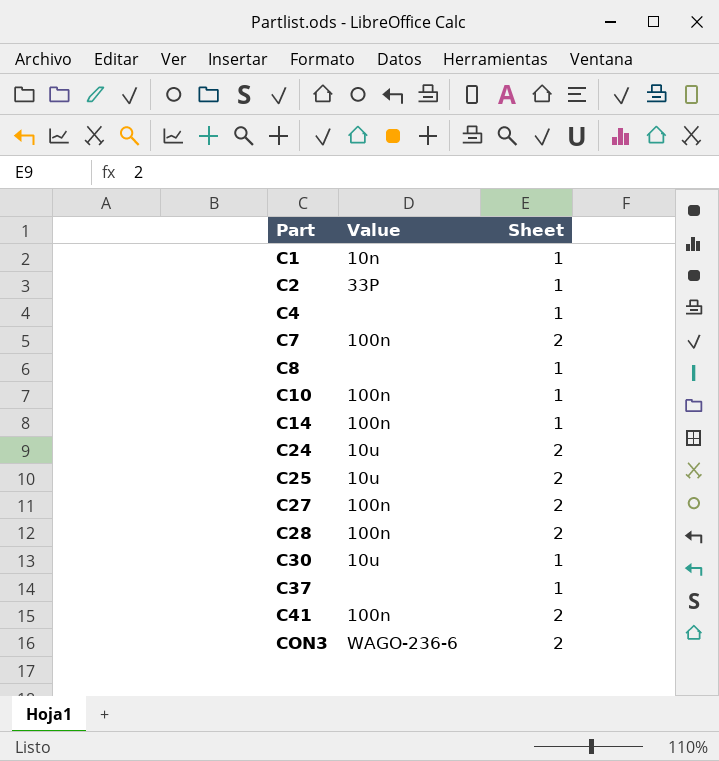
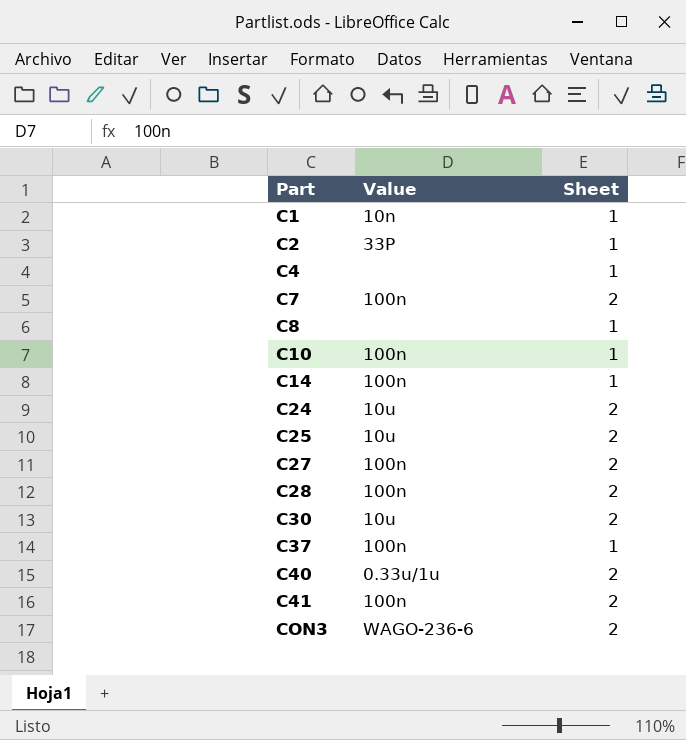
C30 | Sheet: 1 -> 2
C37 | Value: none -> 100n
row C40: none -> 0.33u/1u | 2

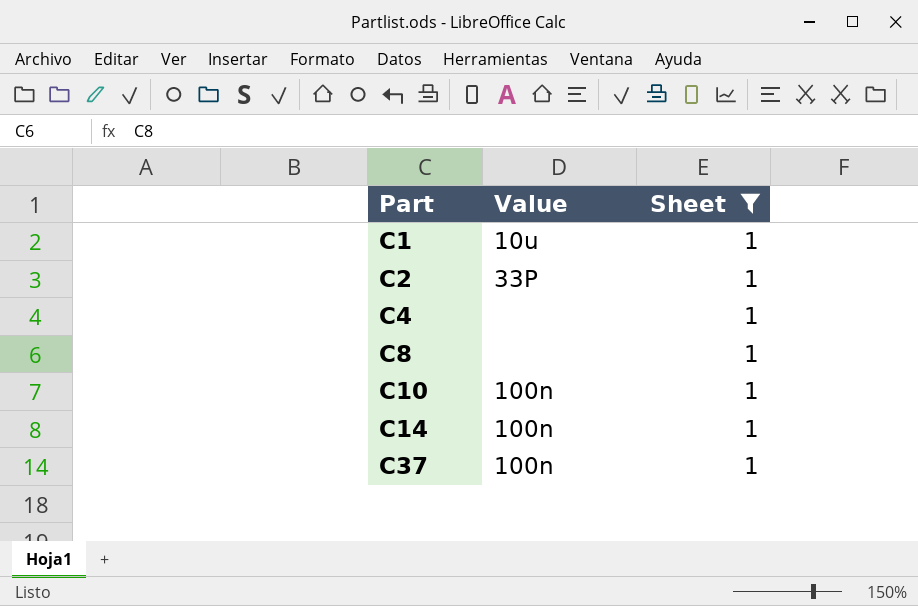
filter: none -> Sheet = 1
C1 | Value: 10n -> 10u

